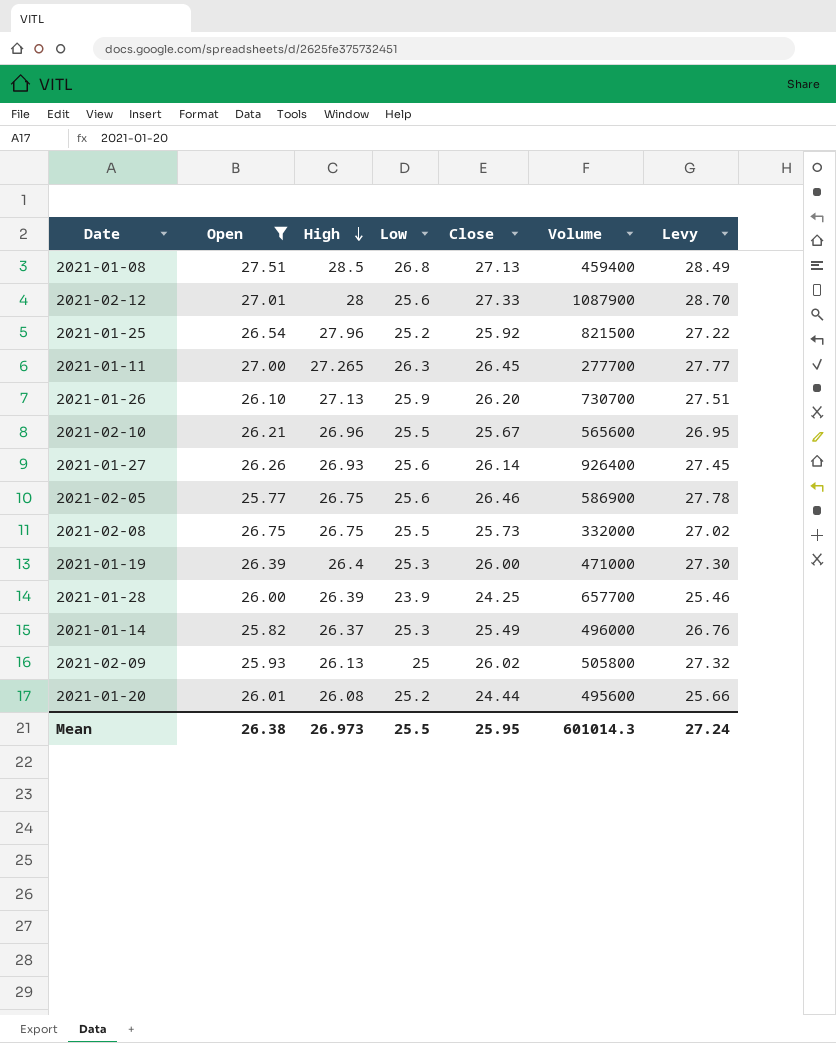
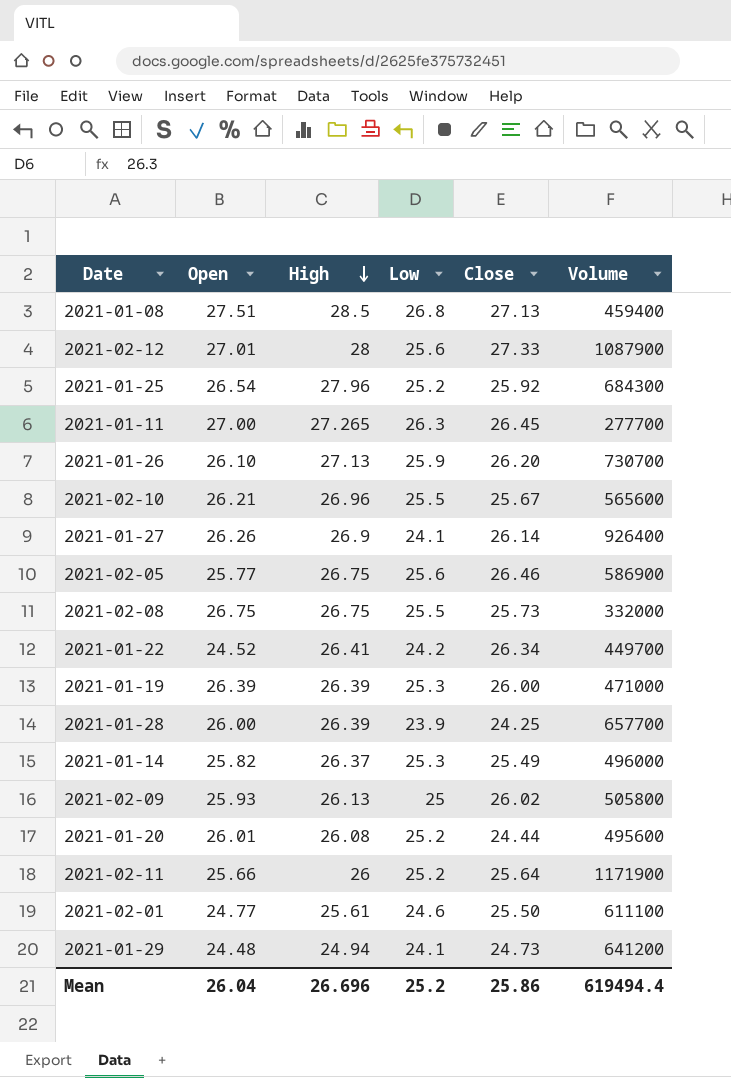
filter: Open >= 25.77 -> none
column Levy | formula: [Close] * 1.05 -> none
2021-01-25 | Volume: 821500 -> 684300
2021-01-27 | High: 26.93 -> 26.9
2021-01-27 | Low: 25.6 -> 24.1
2021-01-19 | High: 26.4 -> 26.39
Mean | Open: 26.38 -> 26.04
Mean | High: 26.973 -> 26.696
Mean | Low: 25.5 -> 25.2
Mean | Close: 25.95 -> 25.86
Mean | Volume: 601014.3 -> 619494.4

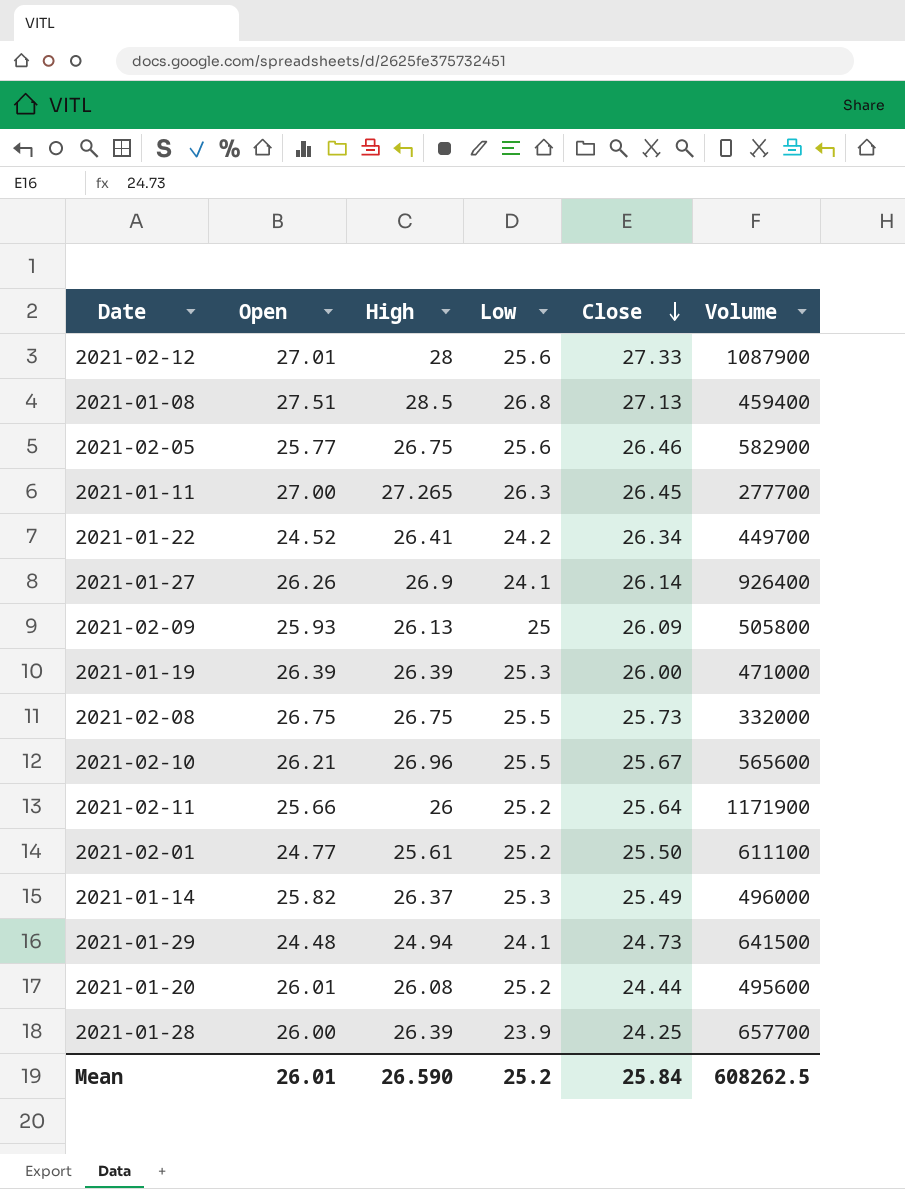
row order: High descending -> Close descending
row 2021-01-25: 26.54 | 27.96 | 25.2 | 25.92 | 684300 -> none
row 2021-01-26: 26.10 | 27.13 | 25.9 | 26.20 | 730700 -> none
2021-02-05 | Volume: 586900 -> 582900
2021-02-09 | Close: 26.02 -> 26.09
2021-02-01 | Low: 24.6 -> 25.2
2021-01-29 | Volume: 641200 -> 641500
Mean | Open: 26.04 -> 26.01
Mean | High: 26.696 -> 26.590
Mean | Close: 25.86 -> 25.84
Mean | Volume: 619494.4 -> 608262.5

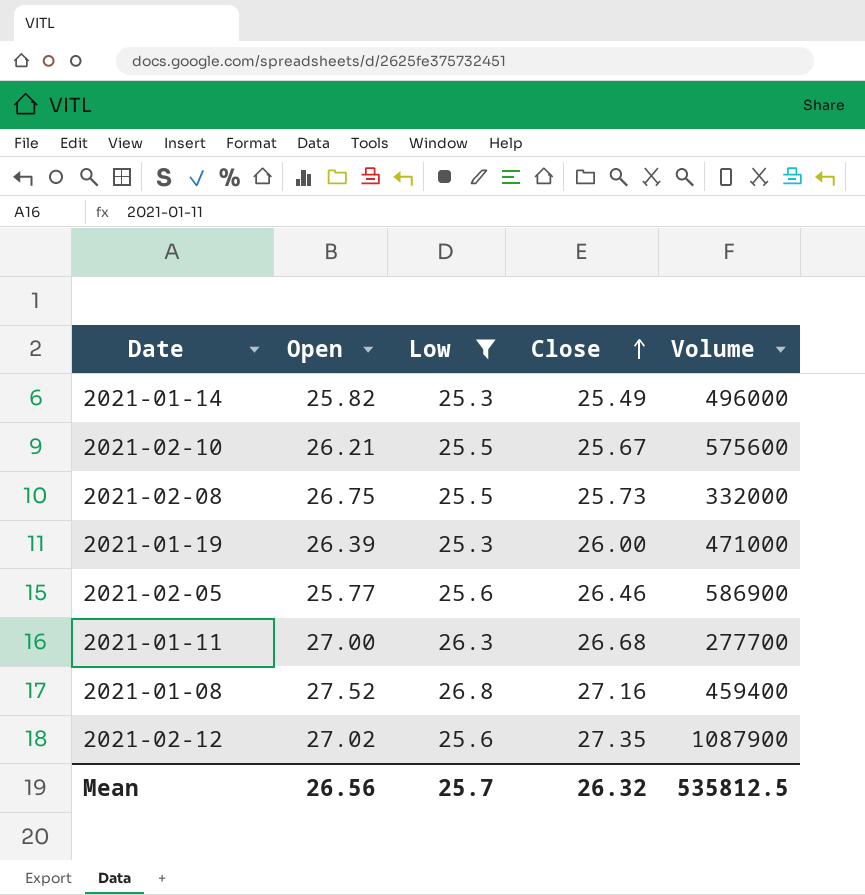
filter: none -> Low >= 25.3
row order: Close descending -> Close ascending
column High | position: 3 -> none
2021-02-10 | Volume: 565600 -> 575600
2021-02-05 | Volume: 582900 -> 586900
2021-01-11 | Close: 26.45 -> 26.68
2021-01-08 | Open: 27.51 -> 27.52
2021-01-08 | Close: 27.13 -> 27.16
2021-02-12 | Open: 27.01 -> 27.02
2021-02-12 | Close: 27.33 -> 27.35
Mean | Open: 26.01 -> 26.56
Mean | Low: 25.2 -> 25.7
Mean | Close: 25.84 -> 26.32
Mean | Volume: 608262.5 -> 535812.5

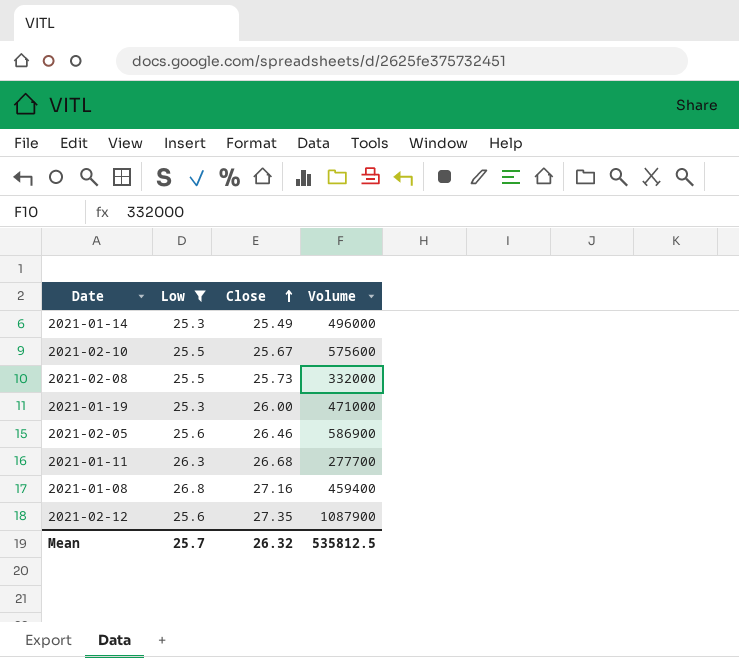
column Open | position: 2 -> none

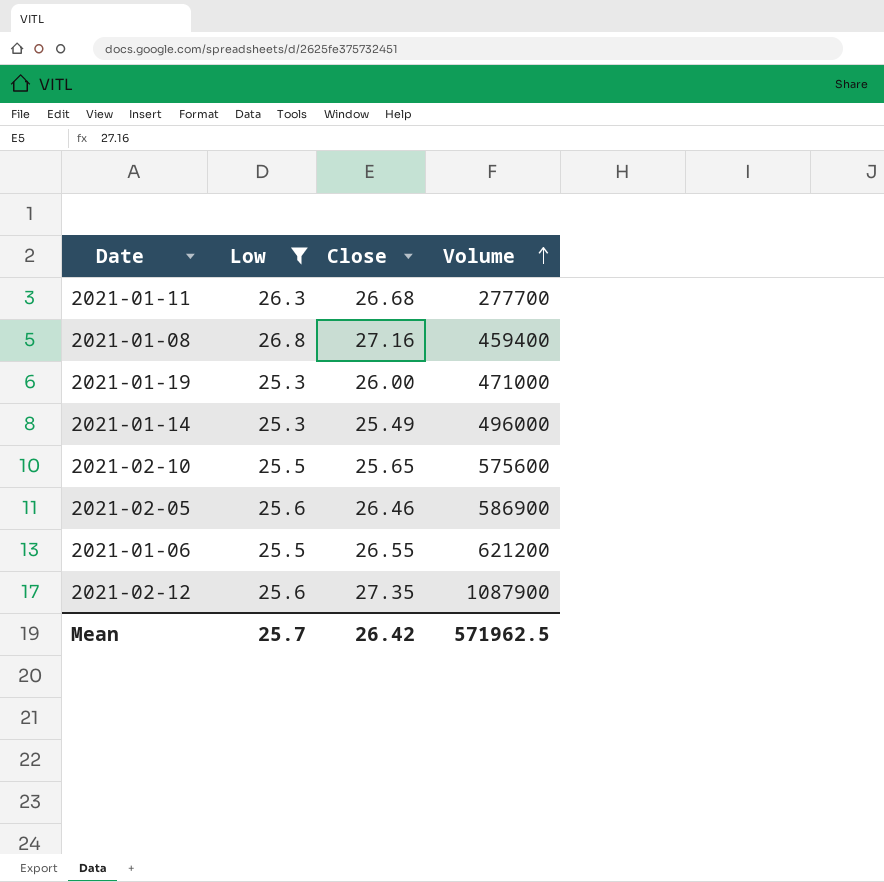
row order: Close ascending -> Volume ascending
row 2021-02-08: 25.5 | 25.73 | 332000 -> none
2021-02-10 | Close: 25.67 -> 25.65
row 2021-01-06: none -> 25.5 | 26.55 | 621200
Mean | Close: 26.32 -> 26.42
Mean | Volume: 535812.5 -> 571962.5

